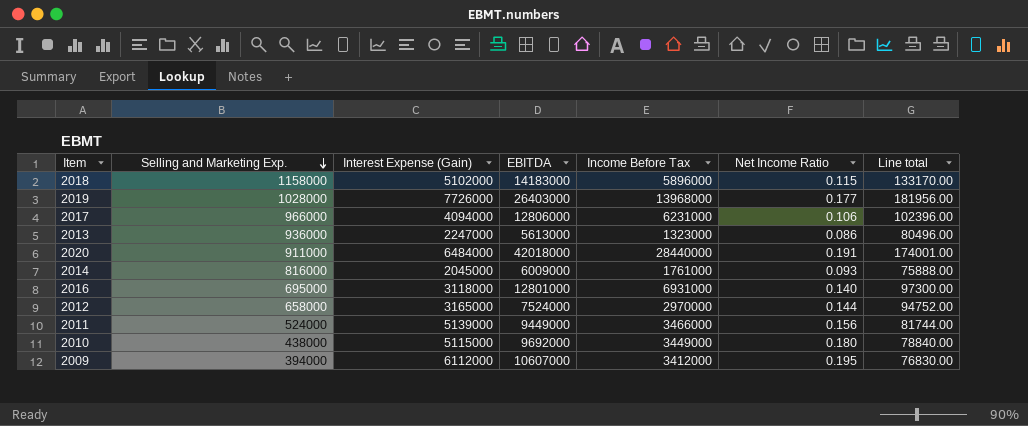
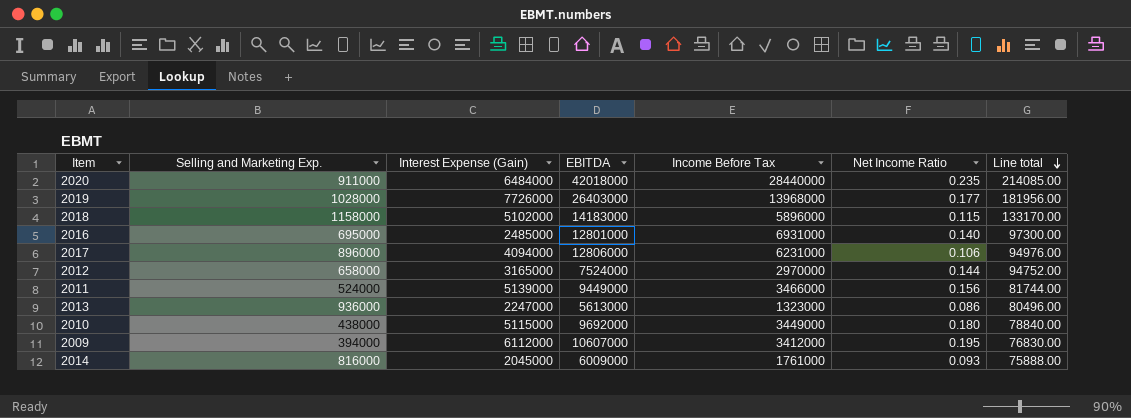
row order: Selling and Marketing Exp. descending -> Line total descending
2020 | Net Income Ratio: 0.191 -> 0.235
2020 | Line total: 174001.00 -> 214085.00
2016 | Interest Expense (Gain): 3118000 -> 2485000
2017 | Selling and Marketing Exp.: 966000 -> 896000
2017 | Line total: 102396.00 -> 94976.00

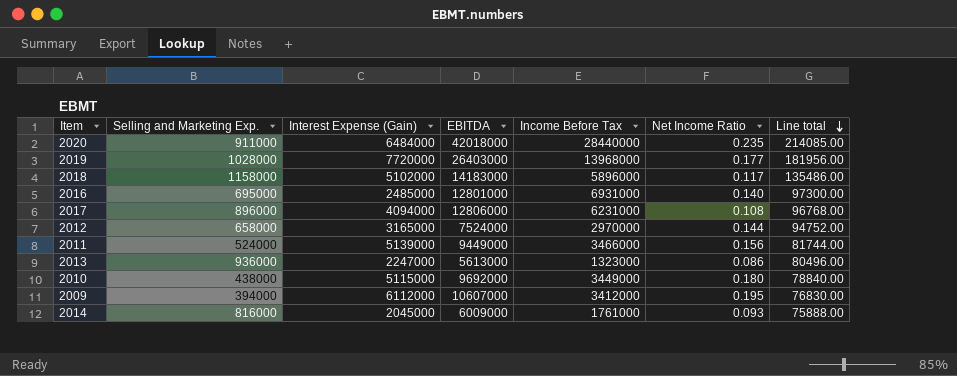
2019 | Interest Expense (Gain): 7726000 -> 7720000
2018 | Net Income Ratio: 0.115 -> 0.117
2018 | Line total: 133170.00 -> 135486.00
2017 | Net Income Ratio: 0.106 -> 0.108
2017 | Line total: 94976.00 -> 96768.00

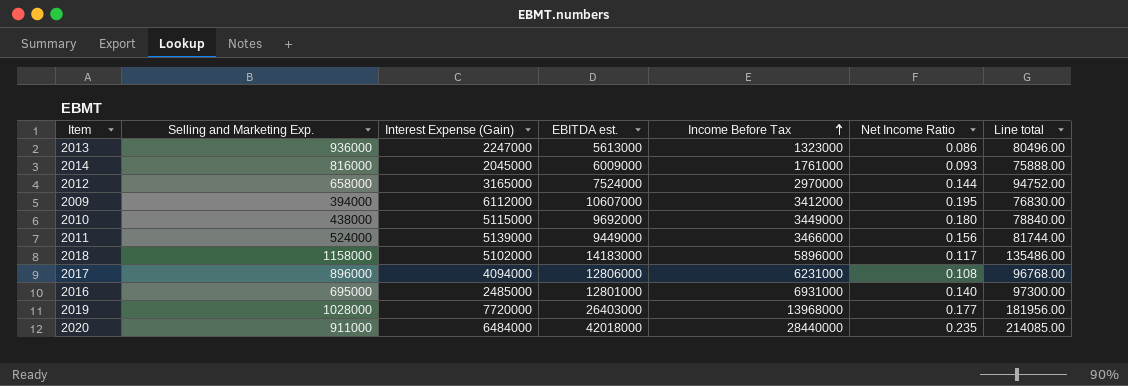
row order: Line total descending -> Income Before Tax ascending
column name: EBITDA -> EBITDA est.

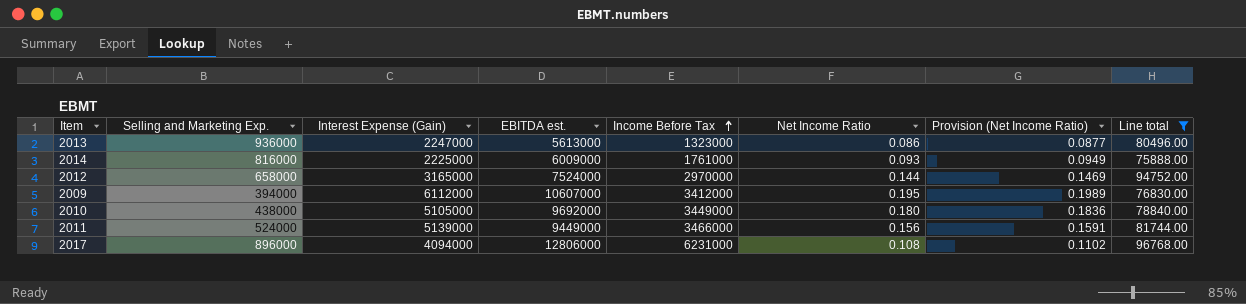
filter: none -> Line total <= 96768.00
column Provision (Net Income Ratio) | formula: none -> [Net Income Ratio] * 1.02
2014 | Interest Expense (Gain): 2045000 -> 2225000
2010 | Interest Expense (Gain): 5115000 -> 5105000

